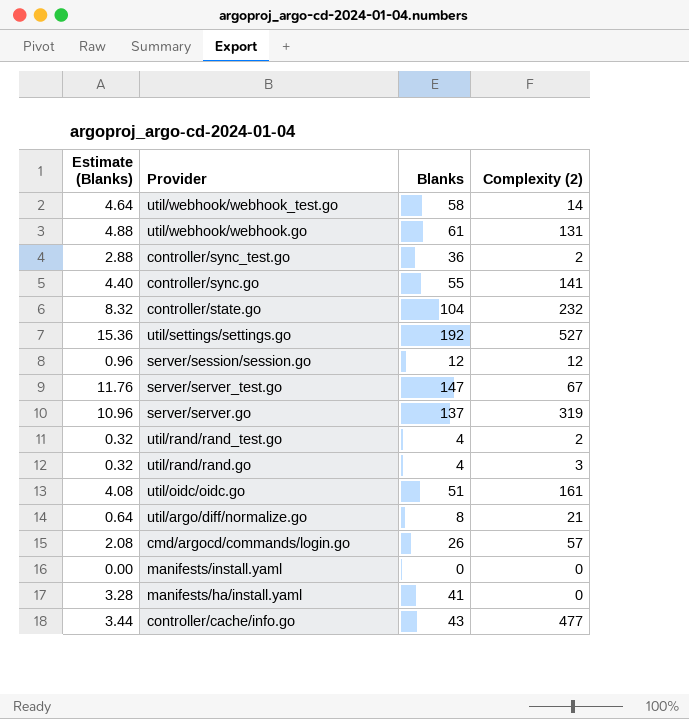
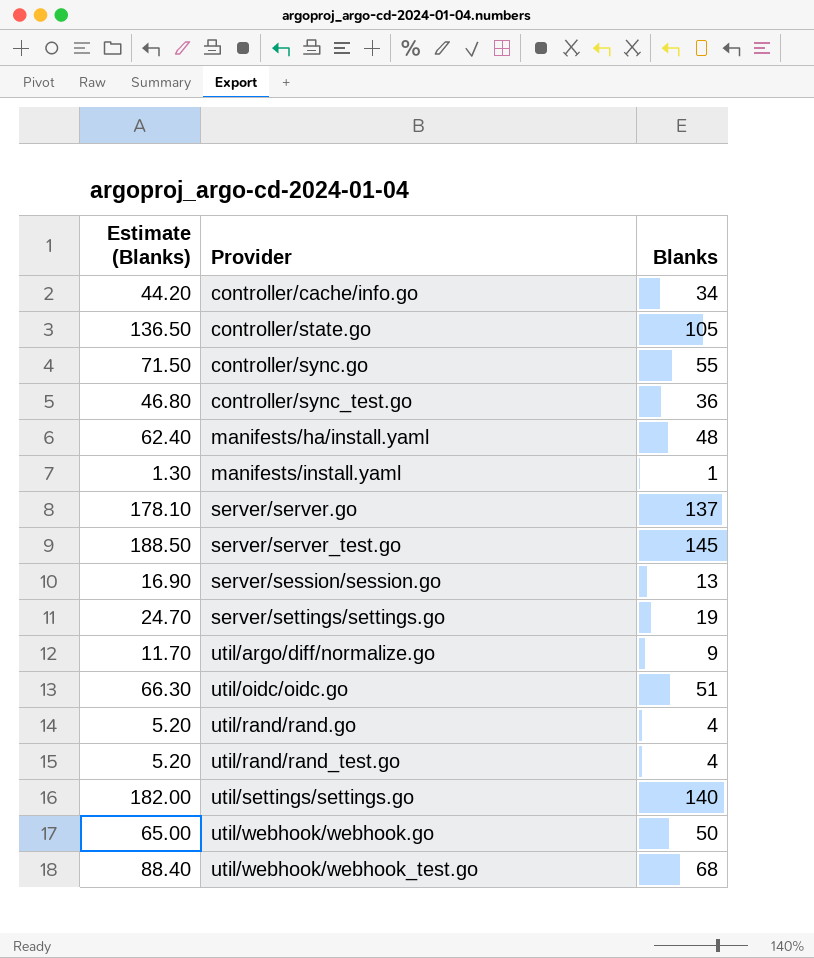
row order: none -> Provider ascending
column Complexity (2) | position: 4 -> none
column Estimate (Blanks) | formula: [Blanks] * 0.08 -> [Blanks] * 1.3
row cmd/argocd/commands/login.go: 2.08 | 26 | 57 -> none
controller/cache/info.go | Blanks: 43 -> 34
controller/state.go | Blanks: 104 -> 105
manifests/ha/install.yaml | Blanks: 41 -> 48
manifests/install.yaml | Blanks: 0 -> 1
server/server_test.go | Blanks: 147 -> 145
server/session/session.go | Blanks: 12 -> 13
row server/settings/settings.go: none -> 24.70 | 19
util/argo/diff/normalize.go | Blanks: 8 -> 9
util/settings/settings.go | Blanks: 192 -> 140
util/webhook/webhook.go | Blanks: 61 -> 50
util/webhook/webhook_test.go | Blanks: 58 -> 68

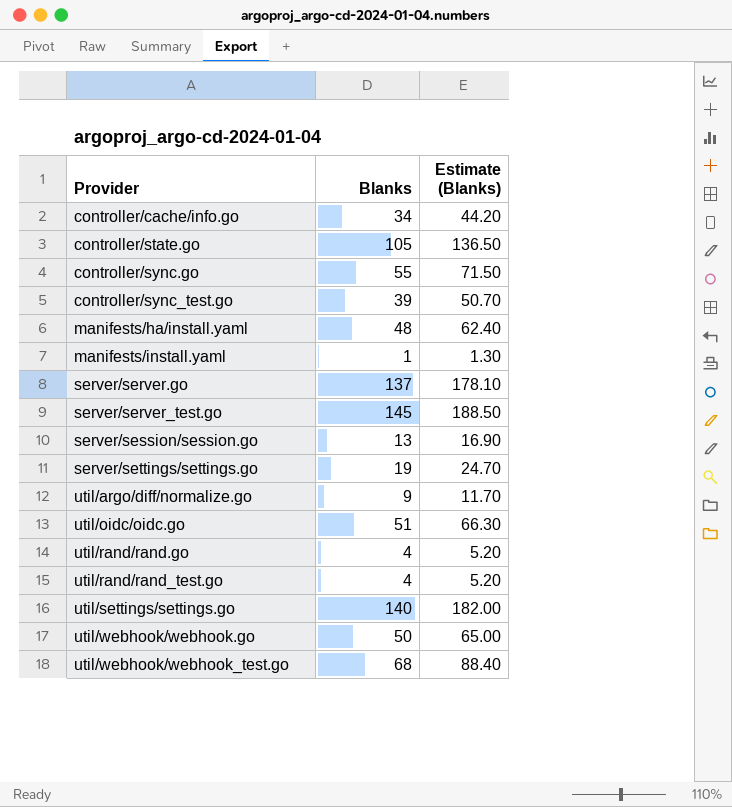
column Estimate (Blanks) | position: 1 -> 3
controller/sync_test.go | Blanks: 36 -> 39
controller/sync_test.go | Estimate (Blanks): 46.80 -> 50.70

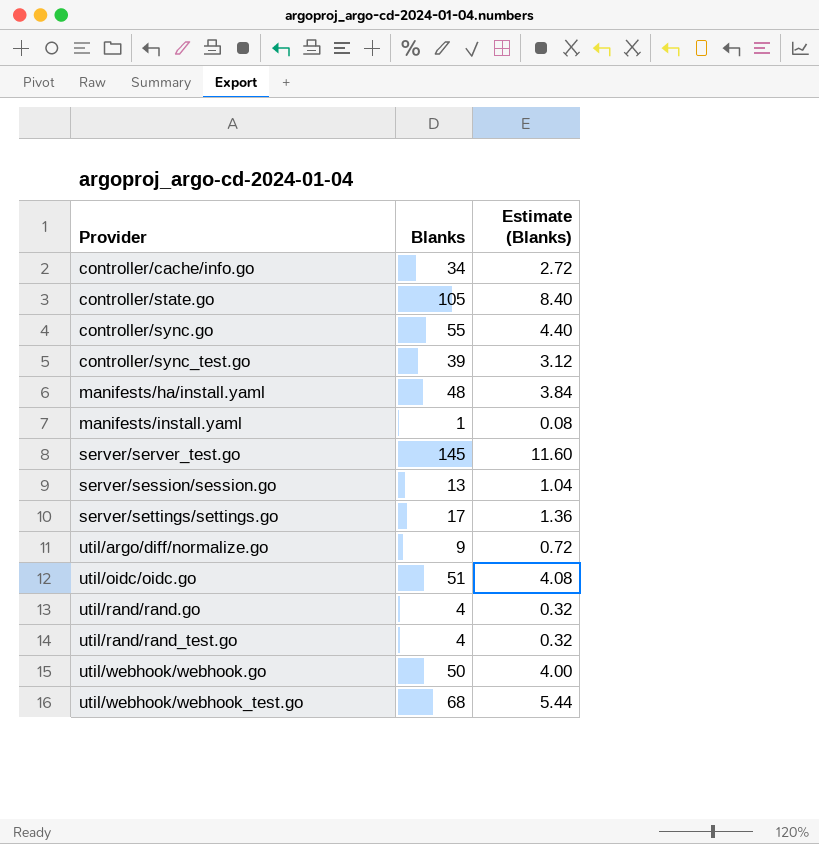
column Estimate (Blanks) | formula: [Blanks] * 1.3 -> [Blanks] * 0.08
row server/server.go: 137 | 178.10 -> none
row util/settings/settings.go: 140 | 182.00 -> none
server/settings/settings.go | Blanks: 19 -> 17

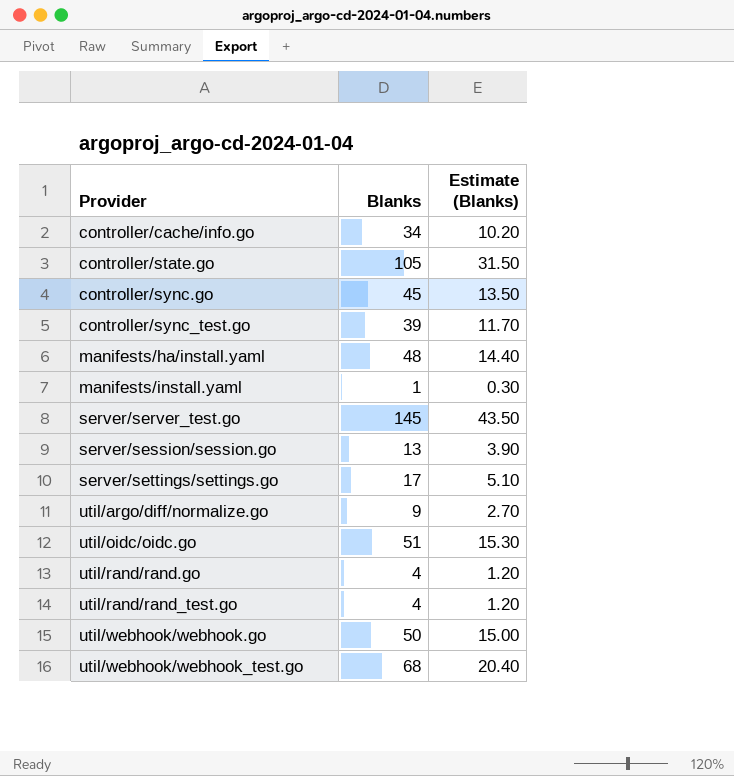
column Estimate (Blanks) | formula: [Blanks] * 0.08 -> [Blanks] * 0.3
controller/sync.go | Blanks: 55 -> 45

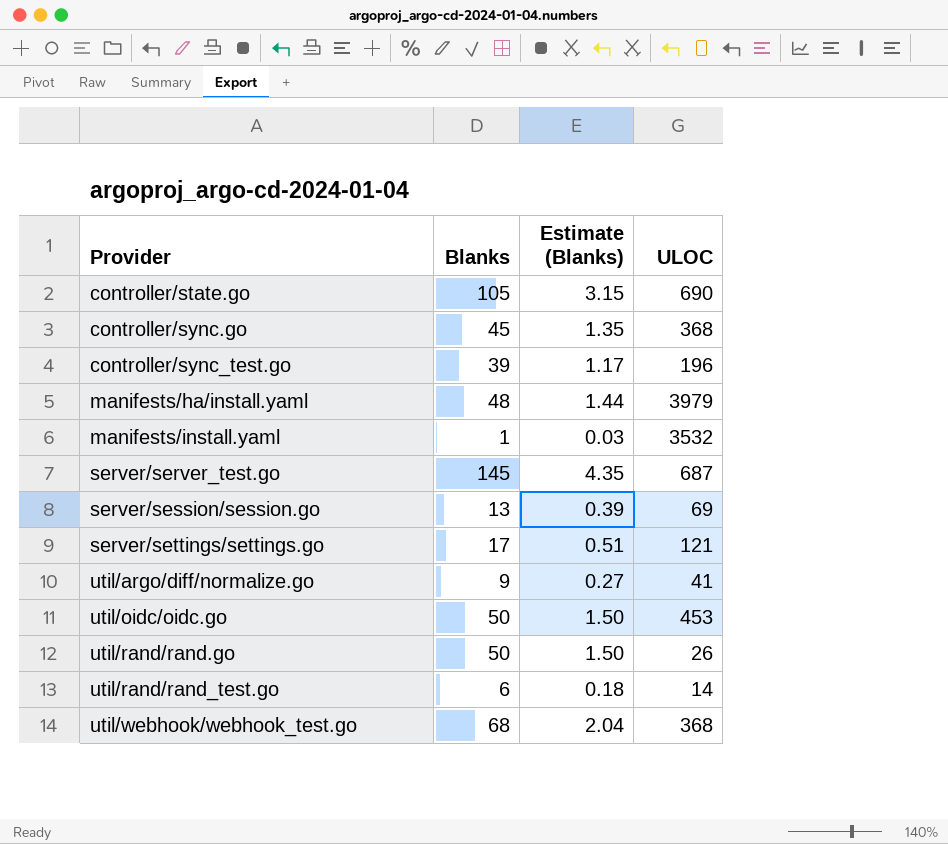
column Estimate (Blanks) | formula: [Blanks] * 0.3 -> [Blanks] * 0.03
column ULOC | position: none -> 4
row controller/cache/info.go: 34 | 10.20 -> none
row util/webhook/webhook.go: 50 | 15.00 -> none
util/oidc/oidc.go | Blanks: 51 -> 50
util/rand/rand.go | Blanks: 4 -> 50
util/rand/rand_test.go | Blanks: 4 -> 6

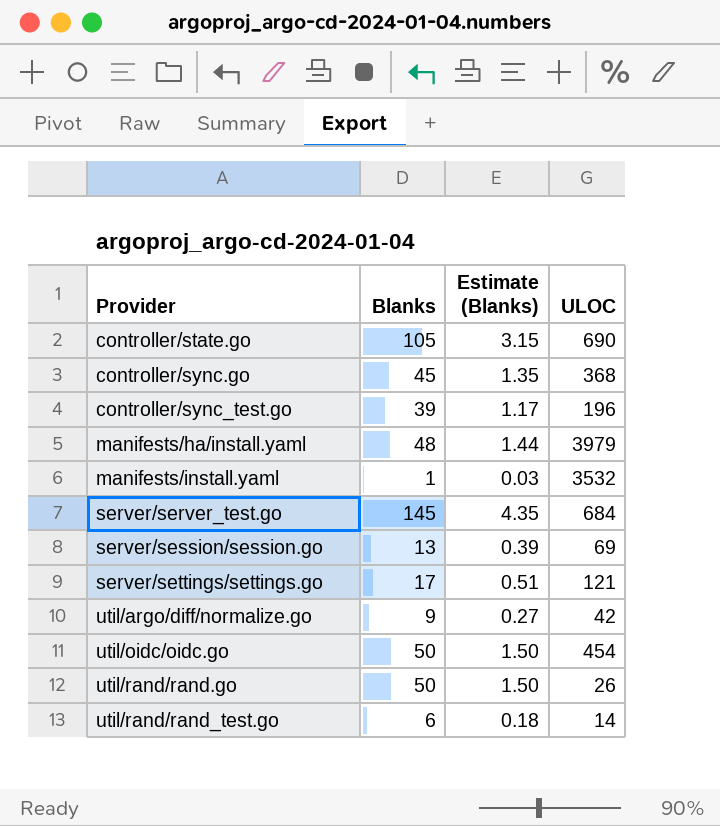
row util/webhook/webhook_test.go: 68 | 2.04 | 368 -> none
server/server_test.go | ULOC: 687 -> 684
util/argo/diff/normalize.go | ULOC: 41 -> 42
util/oidc/oidc.go | ULOC: 453 -> 454

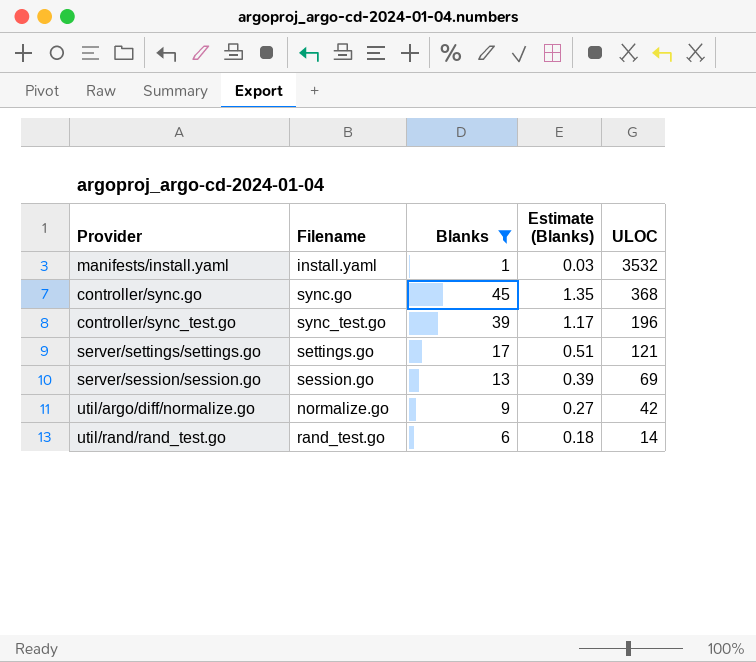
filter: none -> Blanks <= 45
row order: Provider ascending -> ULOC descending
column Filename | position: none -> 2

